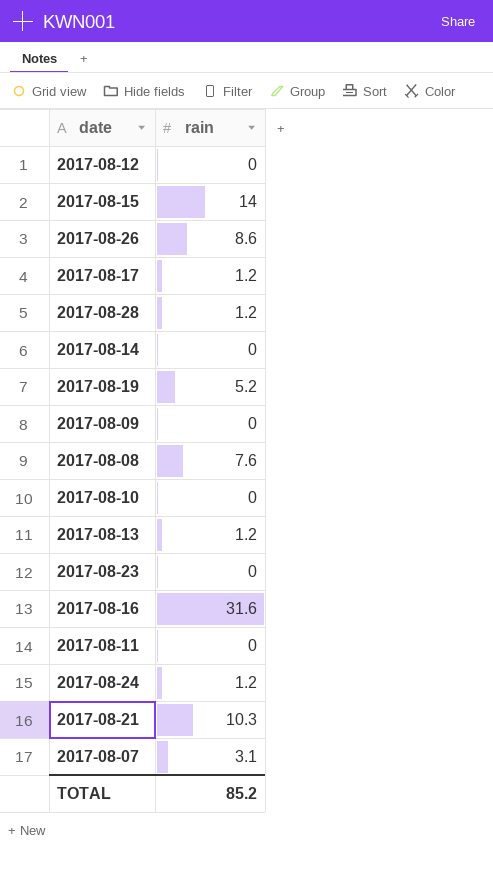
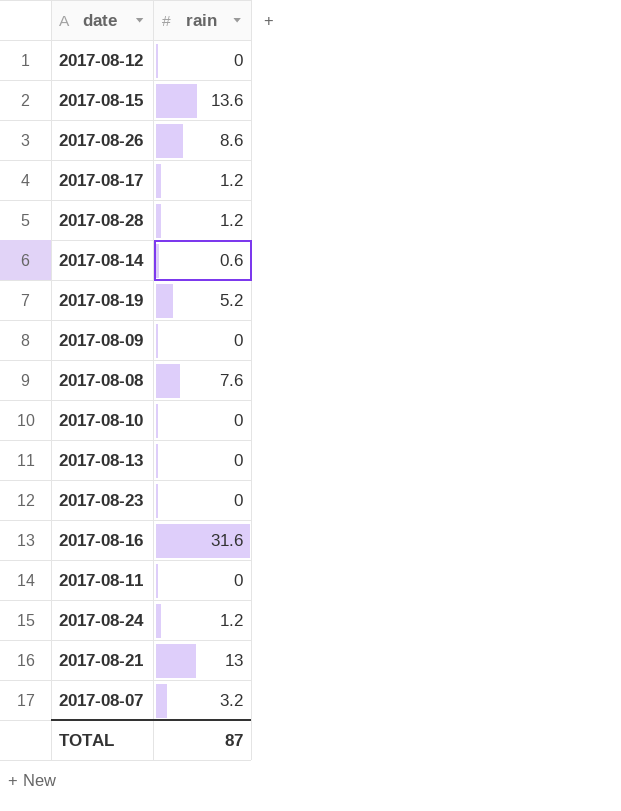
2017-08-15 | rain: 14 -> 13.6
2017-08-14 | rain: 0 -> 0.6
2017-08-13 | rain: 1.2 -> 0
2017-08-21 | rain: 10.3 -> 13
2017-08-07 | rain: 3.1 -> 3.2
TOTAL | rain: 85.2 -> 87

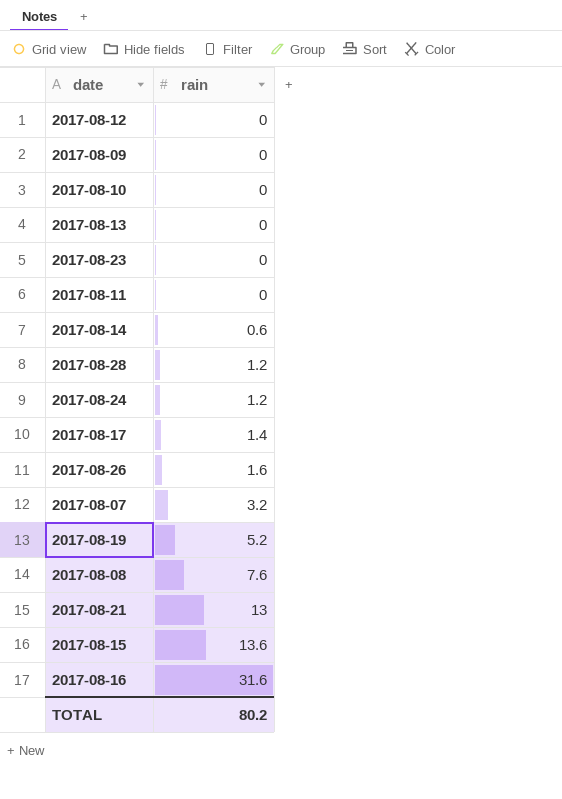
row order: none -> rain ascending
2017-08-17 | rain: 1.2 -> 1.4
2017-08-26 | rain: 8.6 -> 1.6
TOTAL | rain: 87 -> 80.2

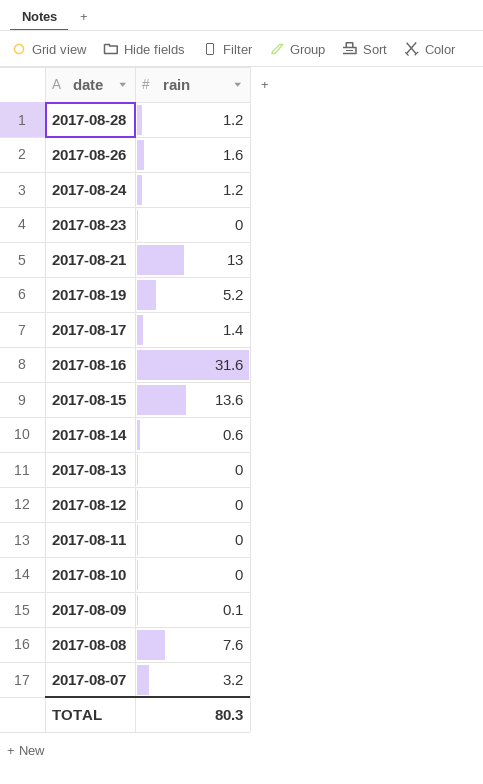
row order: rain ascending -> date descending
2017-08-09 | rain: 0 -> 0.1
TOTAL | rain: 80.2 -> 80.3

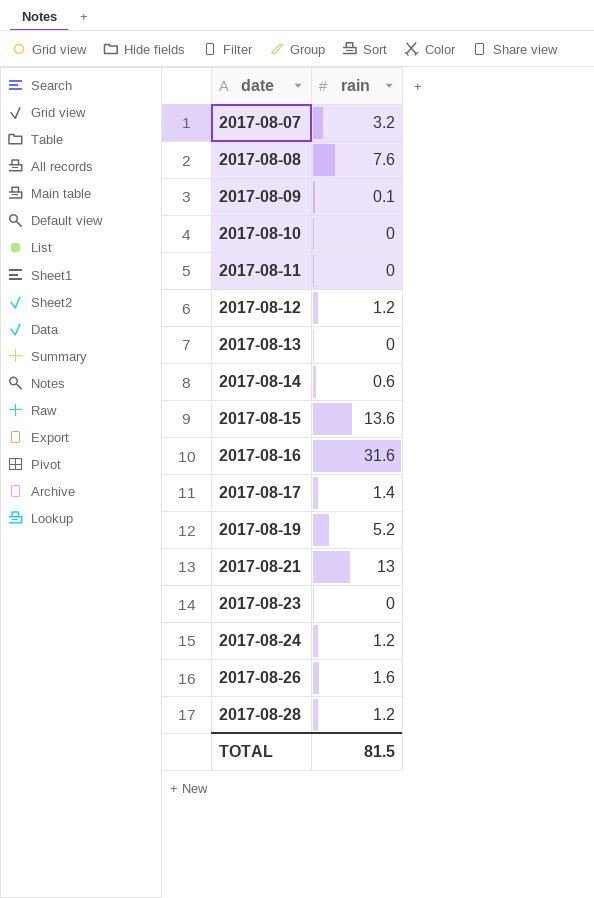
row order: date descending -> date ascending
2017-08-12 | rain: 0 -> 1.2
TOTAL | rain: 80.3 -> 81.5

